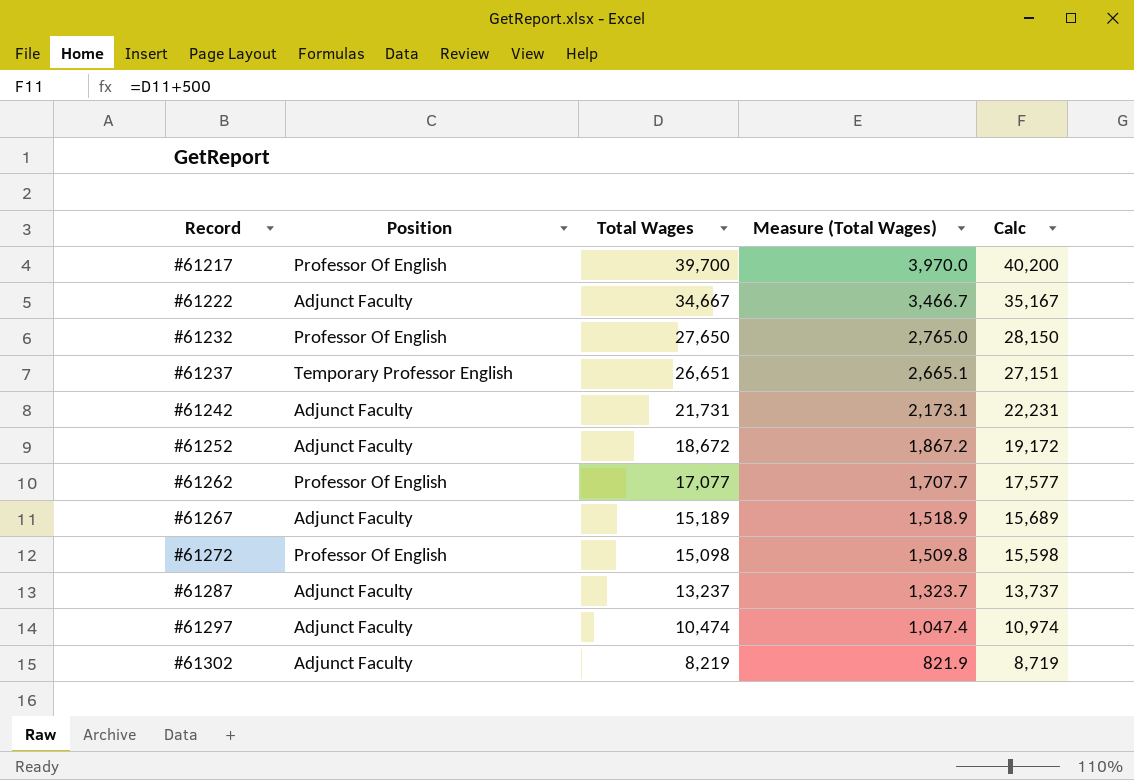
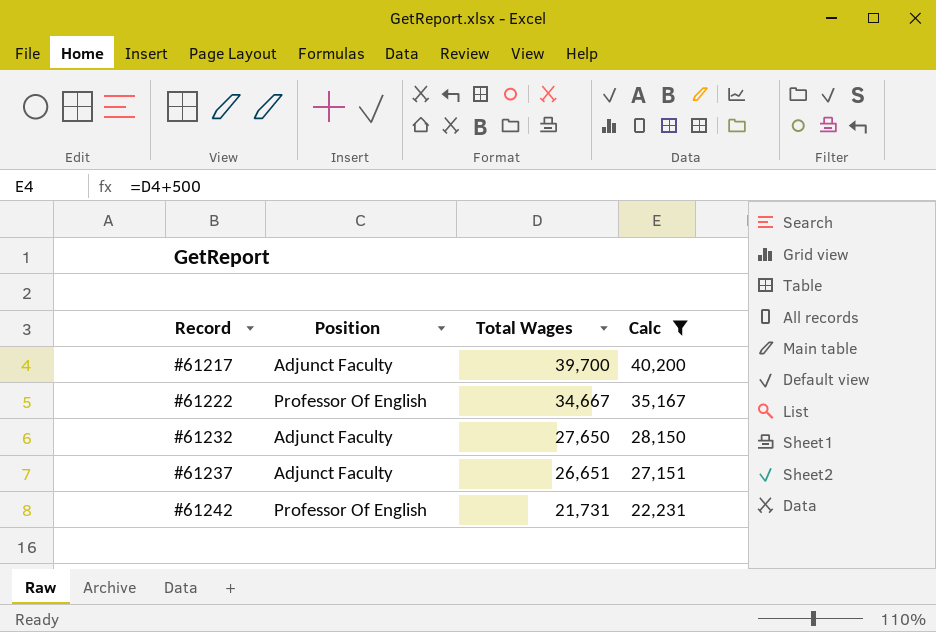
filter: none -> Calc >= 22,231
column Measure (Total Wages) | formula: [Total Wages] * 0.1 -> none
#61217 | Position: Professor Of English -> Adjunct Faculty
#61222 | Position: Adjunct Faculty -> Professor Of English
#61232 | Position: Professor Of English -> Adjunct Faculty
#61237 | Position: Temporary Professor English -> Adjunct Faculty
#61242 | Position: Adjunct Faculty -> Professor Of English

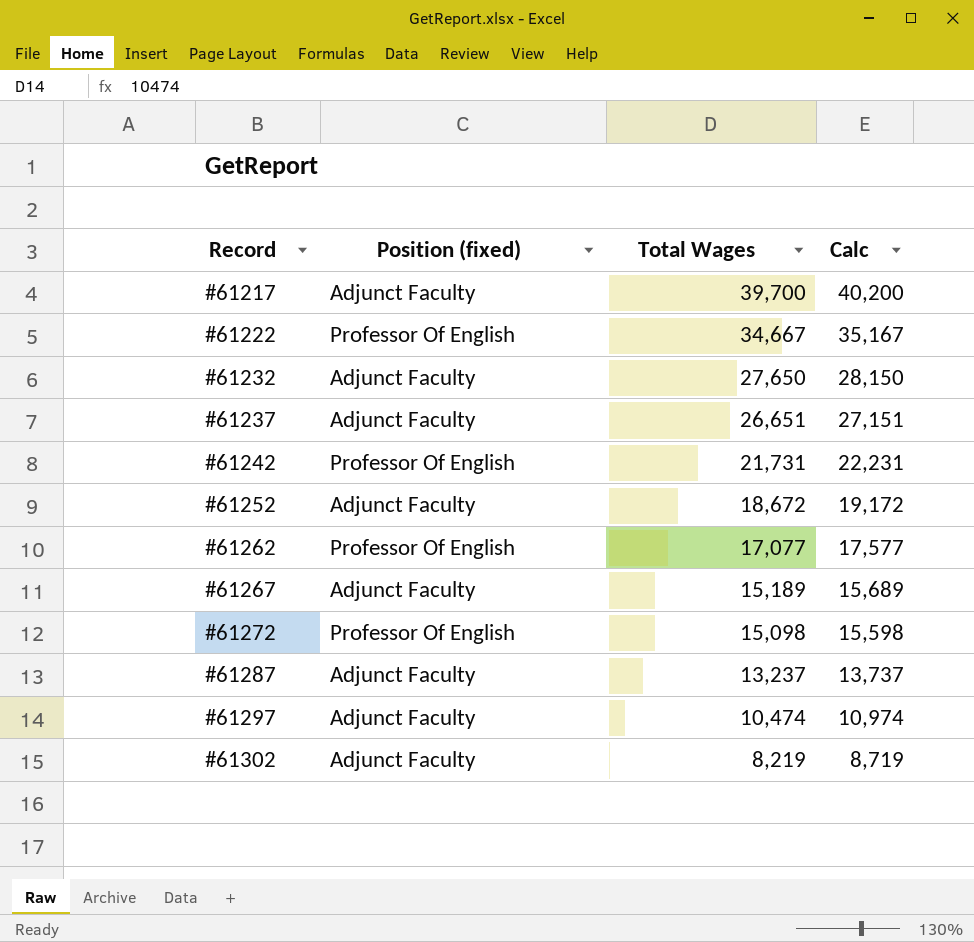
filter: Calc >= 22,231 -> none
column name: Position -> Position (fixed)

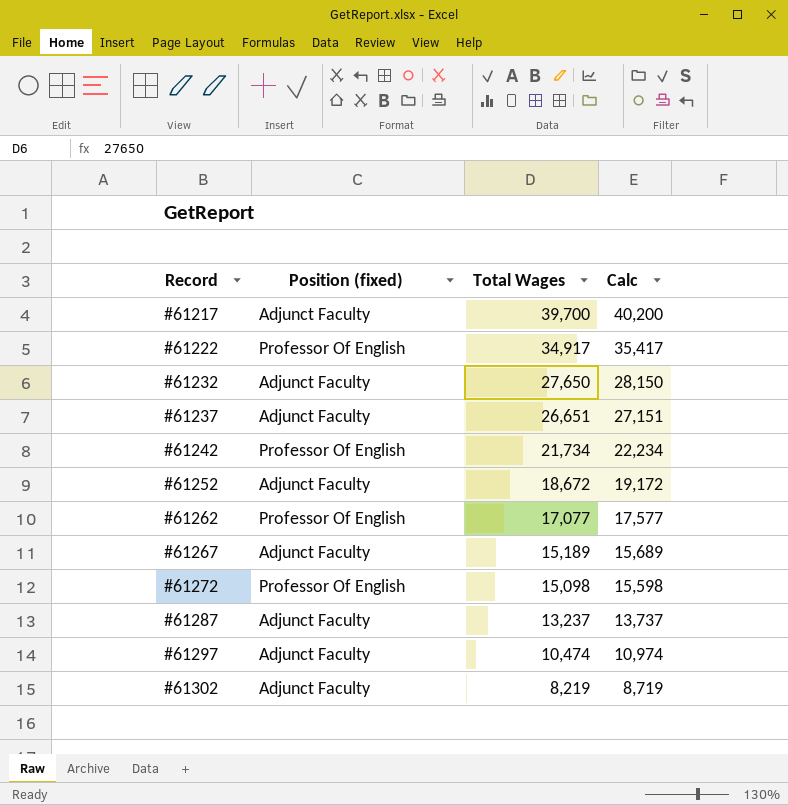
#61222 | Total Wages: 34,667 -> 34,917
#61222 | Calc: 35,167 -> 35,417
#61242 | Total Wages: 21,731 -> 21,734
#61242 | Calc: 22,231 -> 22,234

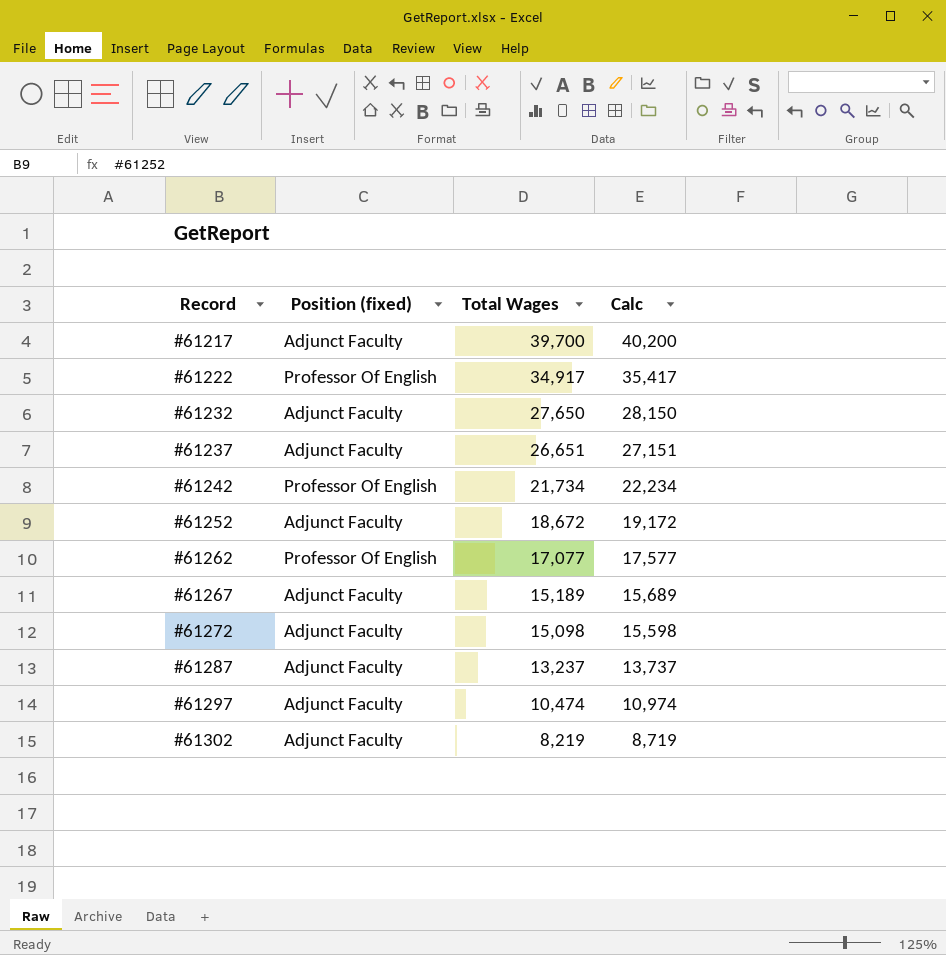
#61272 | Position (fixed): Professor Of English -> Adjunct Faculty

